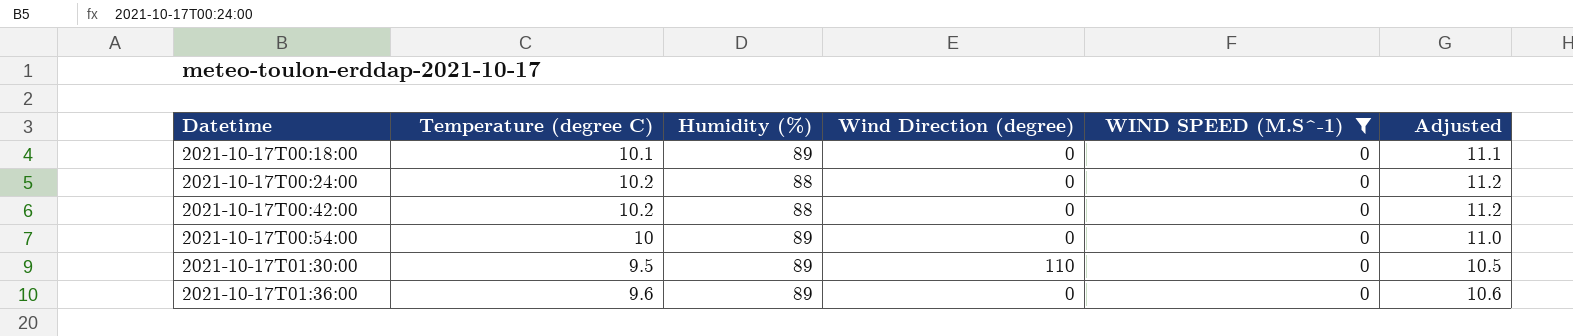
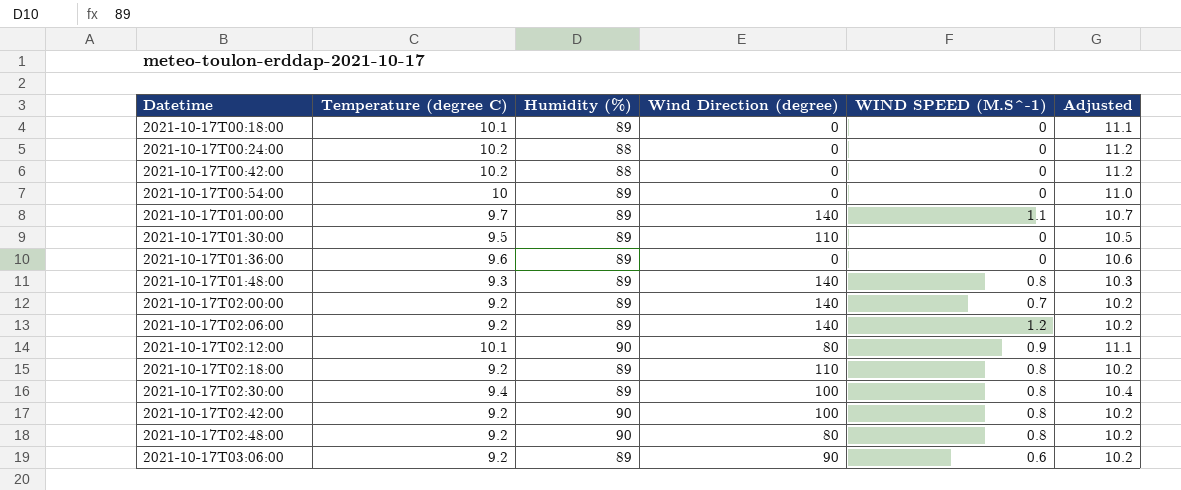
filter: WIND SPEED (M.S^-1) = 0 -> none

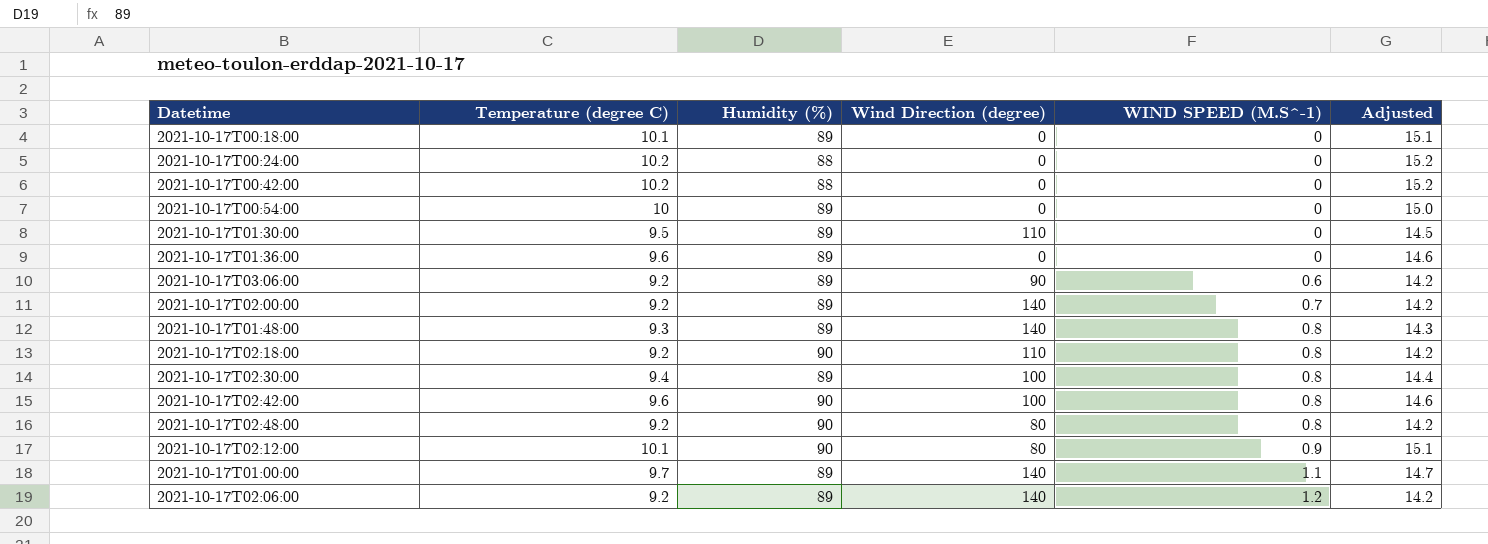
row order: Datetime ascending -> WIND SPEED (M.S^-1) ascending
column Adjusted | formula: [Temperature (degree C)] + 1 -> [Temperature (degree C)] + 5
2021-10-17T02:18:00 | Humidity (%): 89 -> 90
2021-10-17T02:42:00 | Temperature (degree C): 9.2 -> 9.6

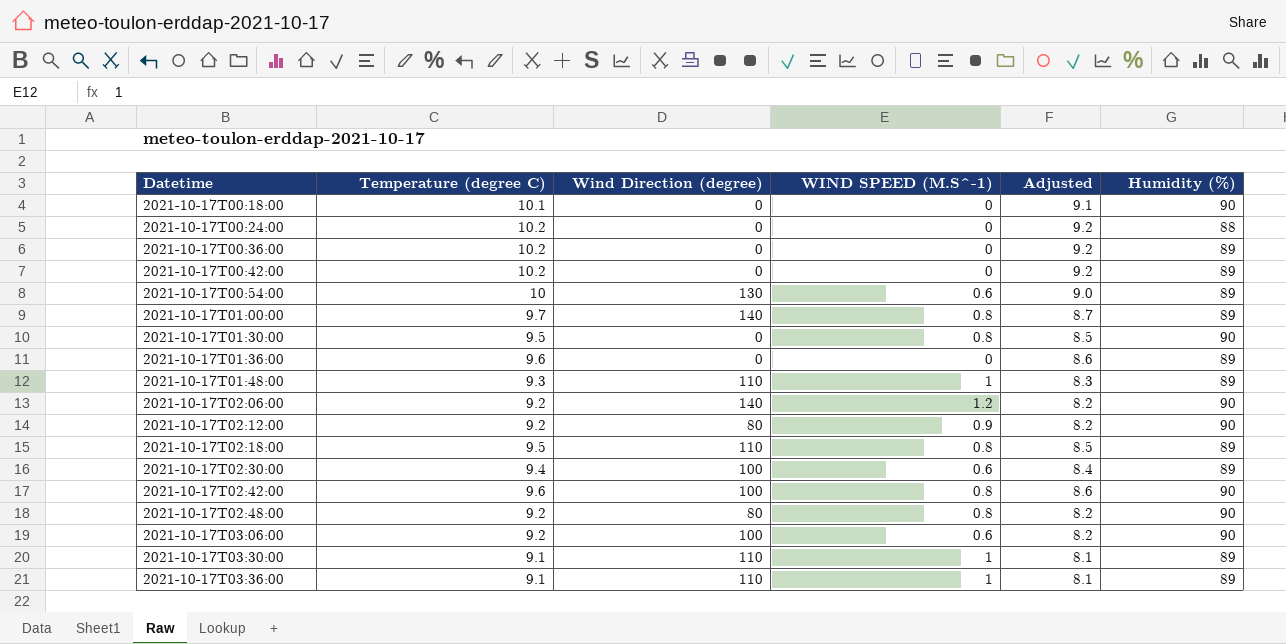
row order: WIND SPEED (M.S^-1) ascending -> Datetime ascending
column Adjusted | formula: [Temperature (degree C)] + 5 -> [Temperature (degree C)] - 1
column Humidity (%) | position: 3 -> 6
row 2021-10-17T02:00:00: 9.2 | 89 | 140 | 0.7 | 14.2 -> none
2021-10-17T00:18:00 | Humidity (%): 89 -> 90
row 2021-10-17T00:36:00: none -> 10.2 | 0 | 0 | 9.2 | 89
2021-10-17T00:42:00 | Humidity (%): 88 -> 89
2021-10-17T00:54:00 | Wind Direction (degree): 0 -> 130
2021-10-17T00:54:00 | WIND SPEED (M.S^-1): 0 -> 0.6
2021-10-17T01:00:00 | WIND SPEED (M.S^-1): 1.1 -> 0.8
2021-10-17T01:30:00 | Wind Direction (degree): 110 -> 0
2021-10-17T01:30:00 | WIND SPEED (M.S^-1): 0 -> 0.8
2021-10-17T01:30:00 | Humidity (%): 89 -> 90
2021-10-17T01:48:00 | Wind Direction (degree): 140 -> 110
2021-10-17T01:48:00 | WIND SPEED (M.S^-1): 0.8 -> 1
2021-10-17T02:06:00 | Humidity (%): 89 -> 90
2021-10-17T02:12:00 | Temperature (degree C): 10.1 -> 9.2
2021-10-17T02:18:00 | Temperature (degree C): 9.2 -> 9.5
2021-10-17T02:18:00 | Humidity (%): 90 -> 89
2021-10-17T02:30:00 | WIND SPEED (M.S^-1): 0.8 -> 0.6
2021-10-17T03:06:00 | Wind Direction (degree): 90 -> 100
2021-10-17T03:06:00 | Humidity (%): 89 -> 90
row 2021-10-17T03:30:00: none -> 9.1 | 110 | 1 | 8.1 | 89
row 2021-10-17T03:36:00: none -> 9.1 | 110 | 1 | 8.1 | 89

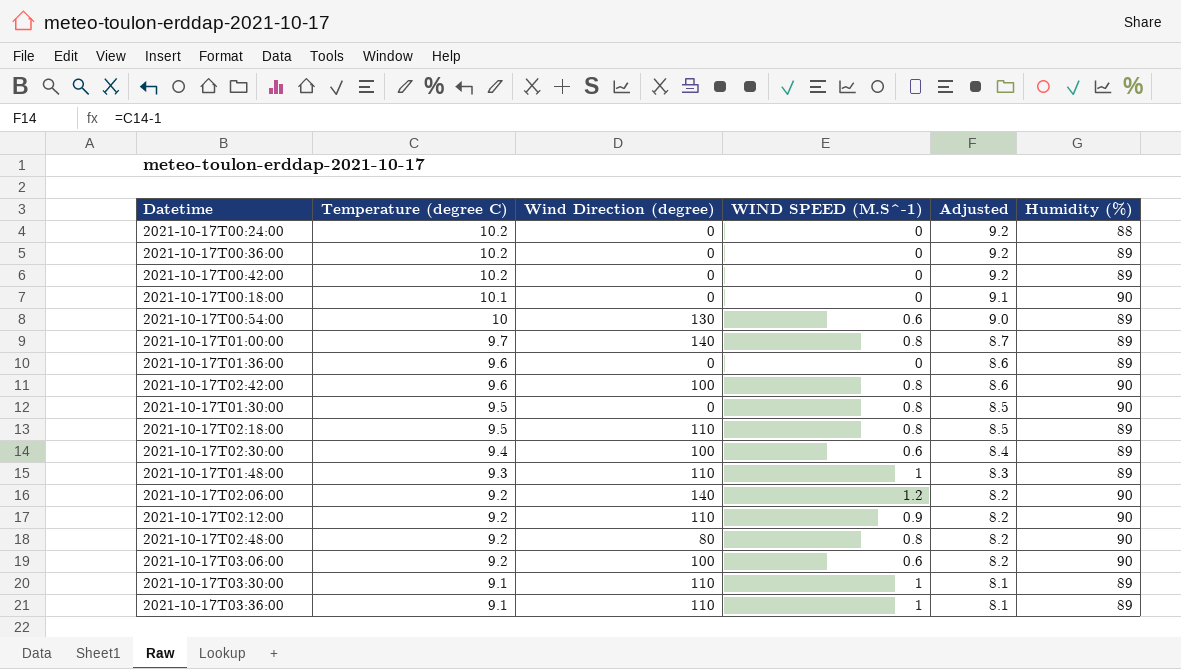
row order: Datetime ascending -> Temperature (degree C) descending
2021-10-17T02:12:00 | Wind Direction (degree): 80 -> 110

